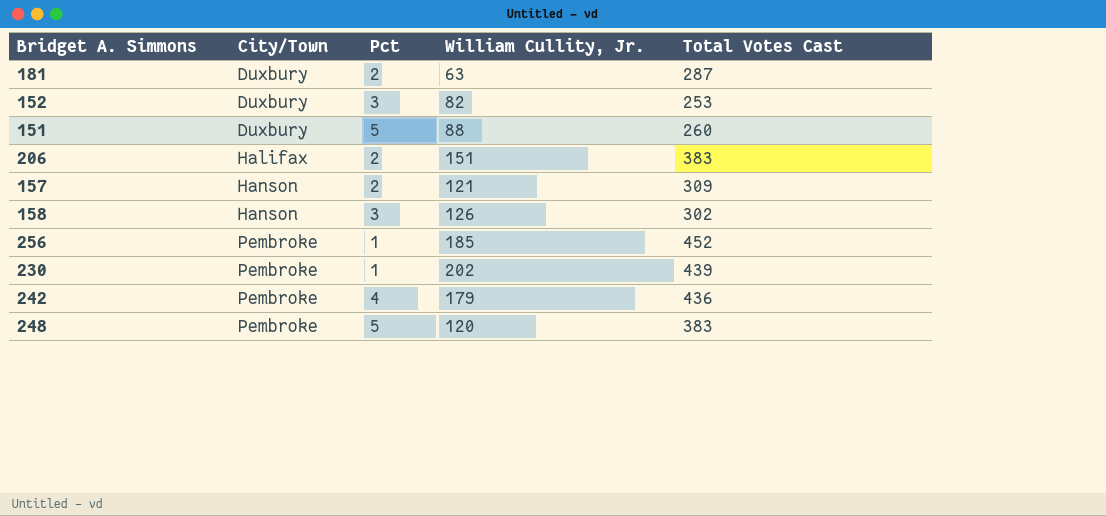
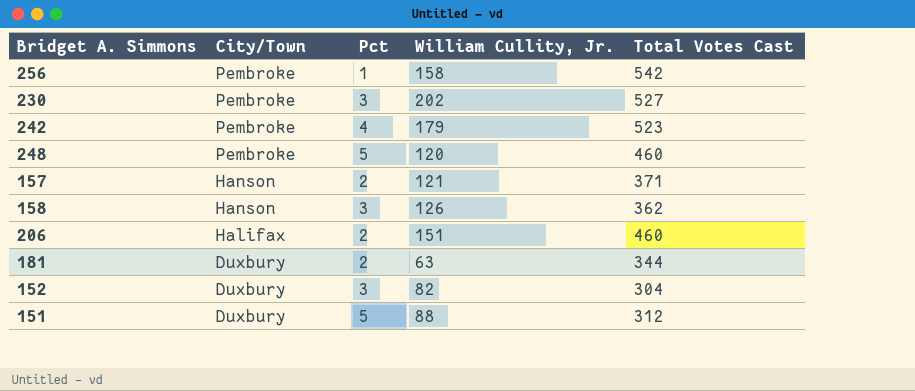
row order: City/Town ascending -> City/Town descending
256 | William Cullity, Jr.: 185 -> 158
256 | Total Votes Cast: 452 -> 542
230 | Pct: 1 -> 3
230 | Total Votes Cast: 439 -> 527
242 | Total Votes Cast: 436 -> 523
248 | Total Votes Cast: 383 -> 460
157 | Total Votes Cast: 309 -> 371
158 | Total Votes Cast: 302 -> 362
206 | Total Votes Cast: 383 -> 460
181 | Total Votes Cast: 287 -> 344
152 | Total Votes Cast: 253 -> 304
151 | Total Votes Cast: 260 -> 312

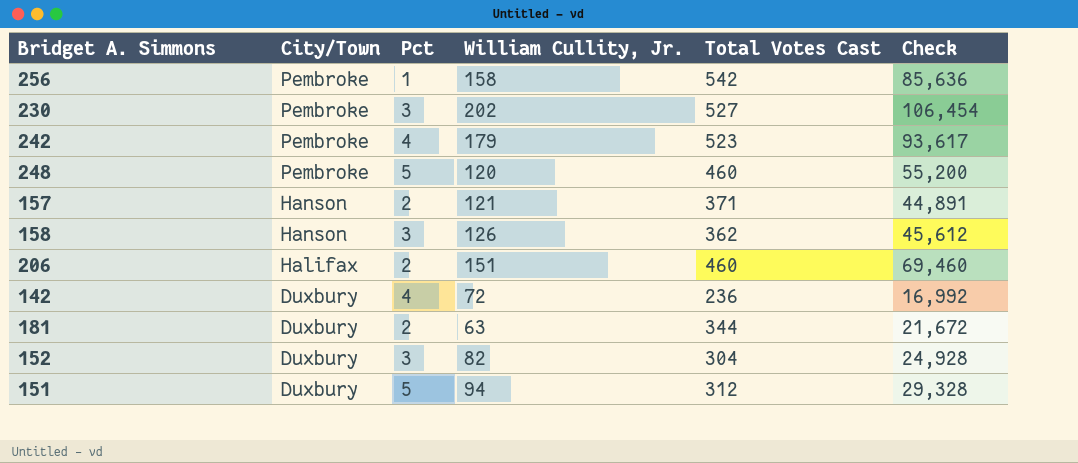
column Check | formula: none -> [William Cullity, Jr.] * [Total Votes Cast]
row 142: none -> Duxbury | 4 | 72 | 236 | 16,992
151 | William Cullity, Jr.: 88 -> 94

